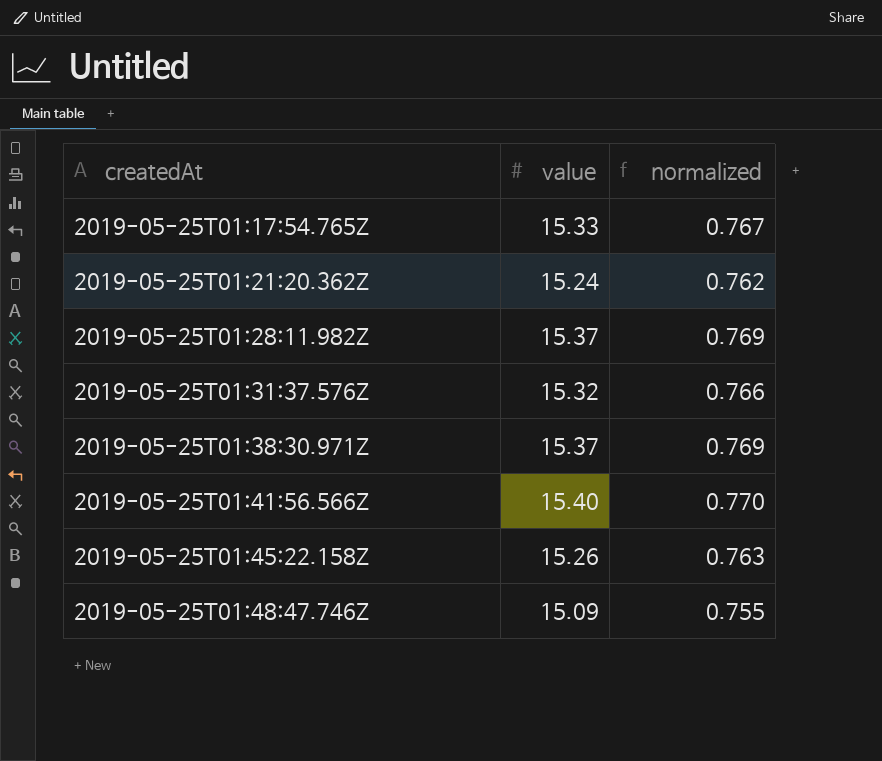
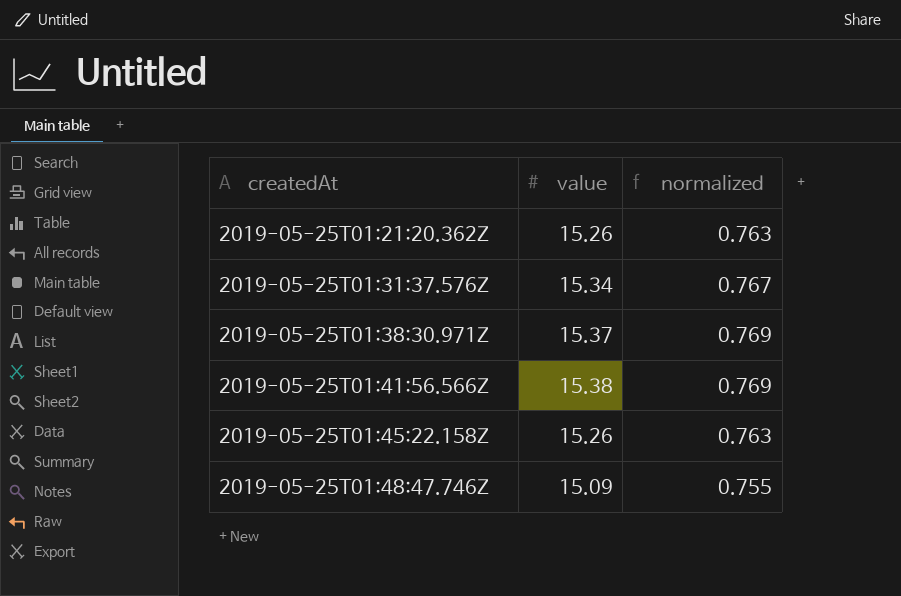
row 2019-05-25T01:17:54.765Z: 15.33 | 0.767 -> none
row 2019-05-25T01:28:11.982Z: 15.37 | 0.769 -> none
2019-05-25T01:21:20.362Z | value: 15.24 -> 15.26
2019-05-25T01:21:20.362Z | normalized: 0.762 -> 0.763
2019-05-25T01:31:37.576Z | value: 15.32 -> 15.34
2019-05-25T01:31:37.576Z | normalized: 0.766 -> 0.767
2019-05-25T01:41:56.566Z | value: 15.40 -> 15.38
2019-05-25T01:41:56.566Z | normalized: 0.770 -> 0.769

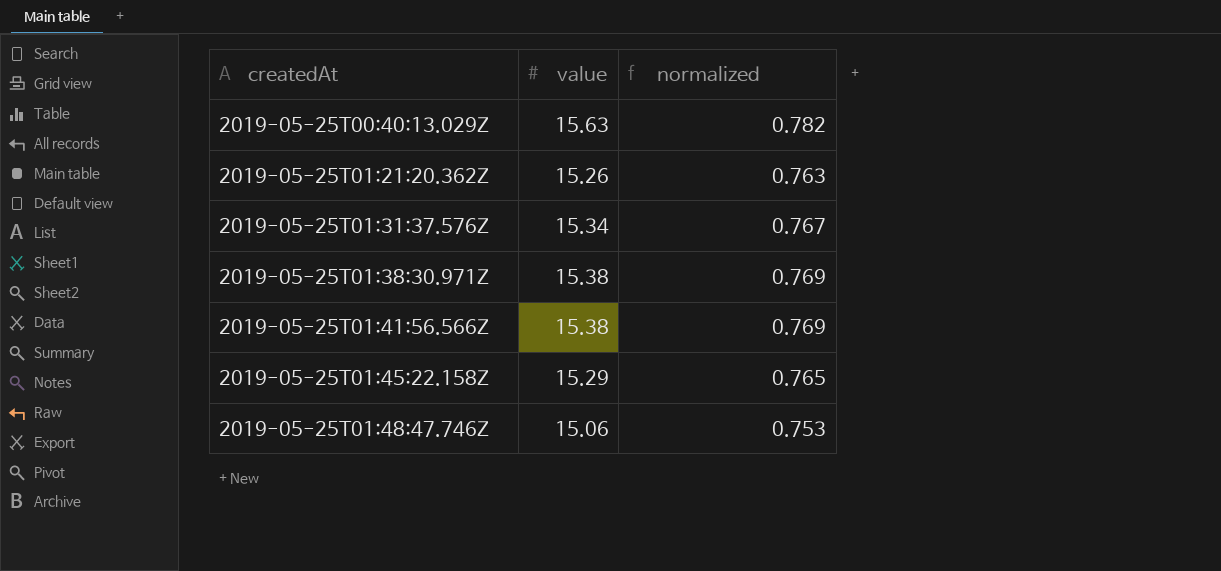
row 2019-05-25T00:40:13.029Z: none -> 15.63 | 0.782
2019-05-25T01:38:30.971Z | value: 15.37 -> 15.38
2019-05-25T01:45:22.158Z | value: 15.26 -> 15.29
2019-05-25T01:45:22.158Z | normalized: 0.763 -> 0.765
2019-05-25T01:48:47.746Z | value: 15.09 -> 15.06
2019-05-25T01:48:47.746Z | normalized: 0.755 -> 0.753

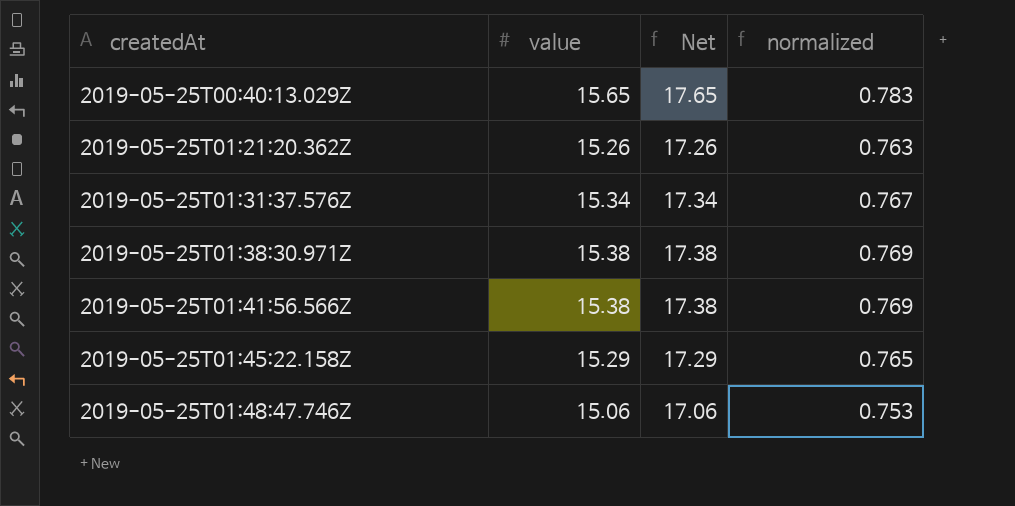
column Net | formula: none -> [value] + 2
2019-05-25T00:40:13.029Z | value: 15.63 -> 15.65
2019-05-25T00:40:13.029Z | normalized: 0.782 -> 0.783

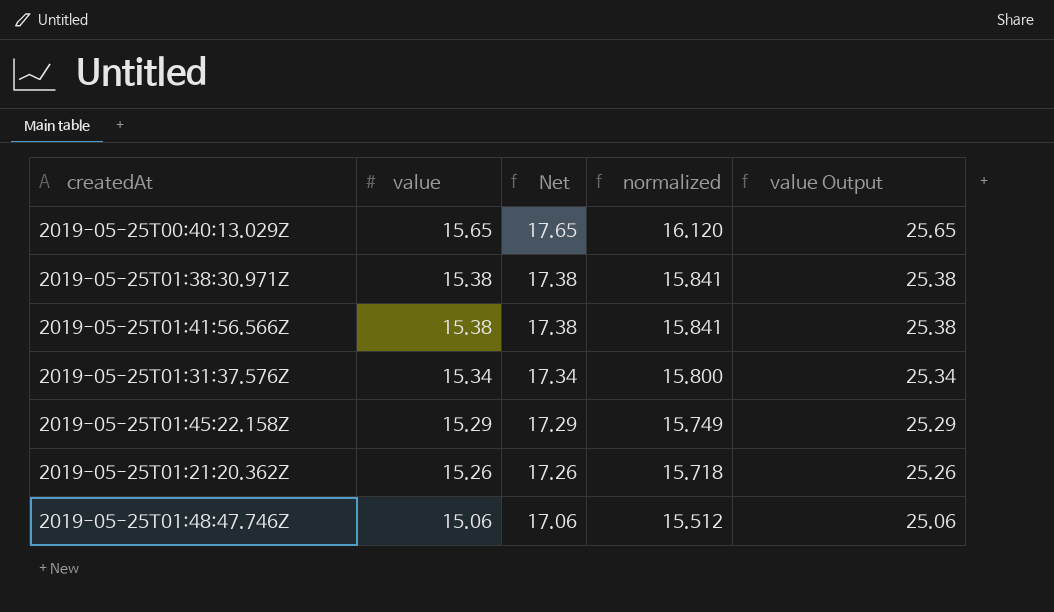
row order: createdAt ascending -> value descending
column normalized | formula: [value] * 0.05 -> [value] * 1.03
column value Output | formula: none -> [value] + 10

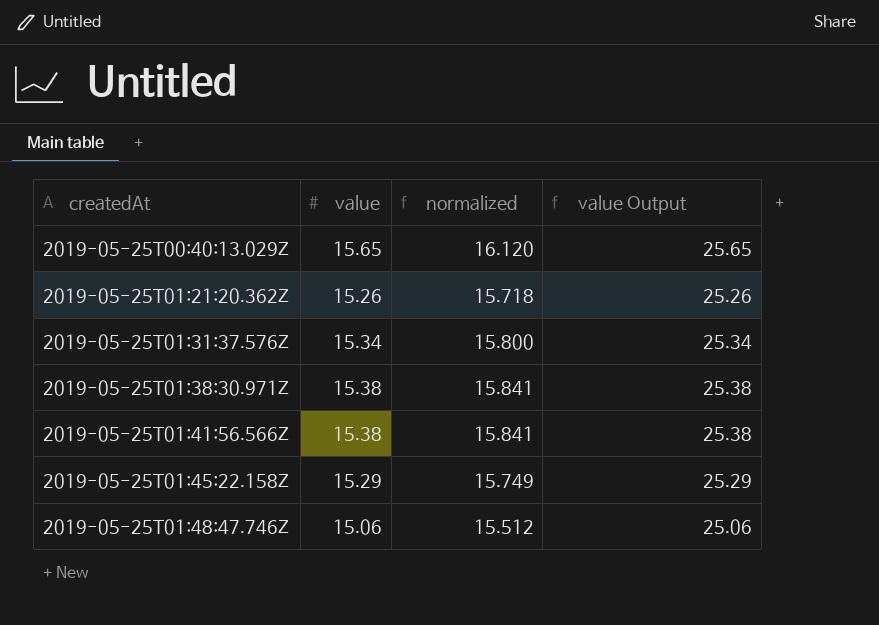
row order: value descending -> createdAt ascending
column Net | formula: [value] + 2 -> none

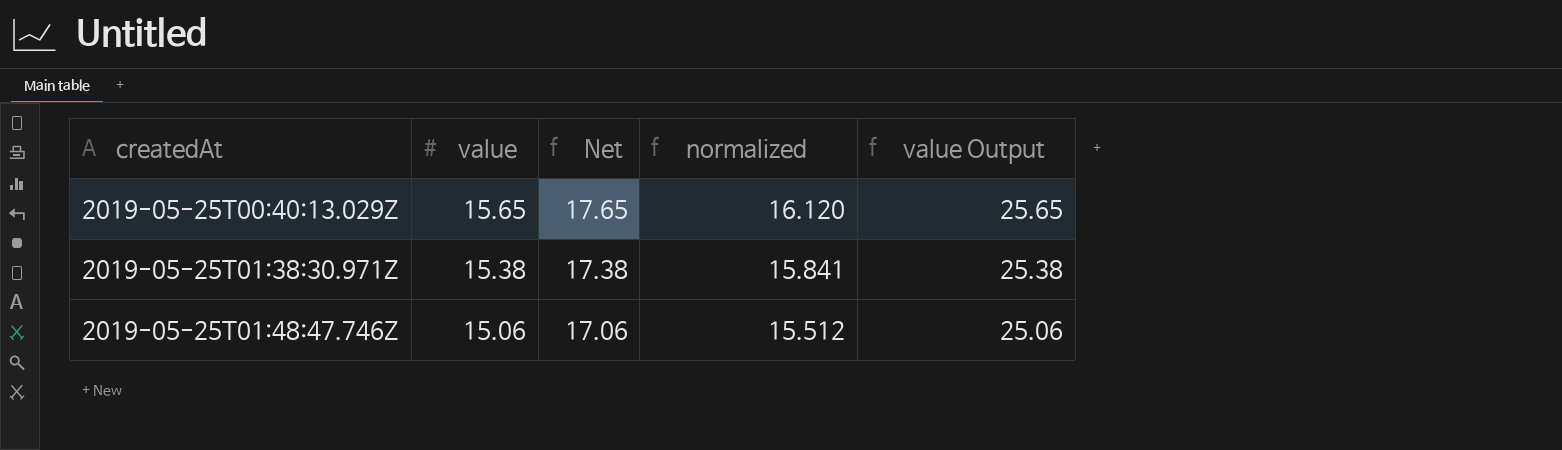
column Net | formula: none -> [value] + 2
row 2019-05-25T01:21:20.362Z: 15.26 | 15.718 | 25.26 -> none
row 2019-05-25T01:31:37.576Z: 15.34 | 15.800 | 25.34 -> none
row 2019-05-25T01:41:56.566Z: 15.38 | 15.841 | 25.38 -> none
row 2019-05-25T01:45:22.158Z: 15.29 | 15.749 | 25.29 -> none

